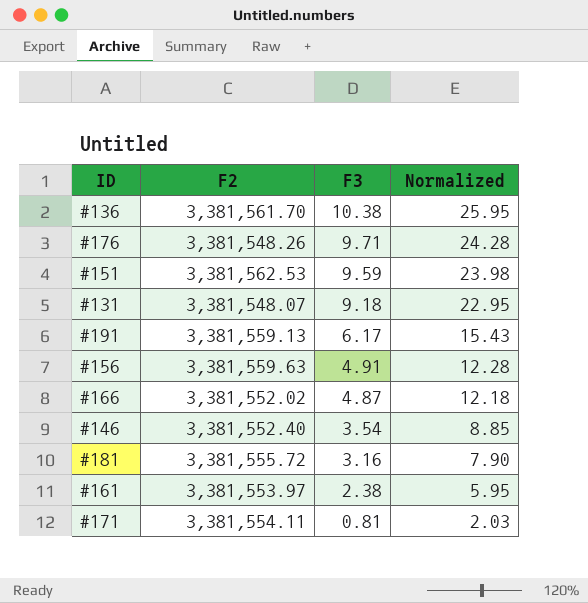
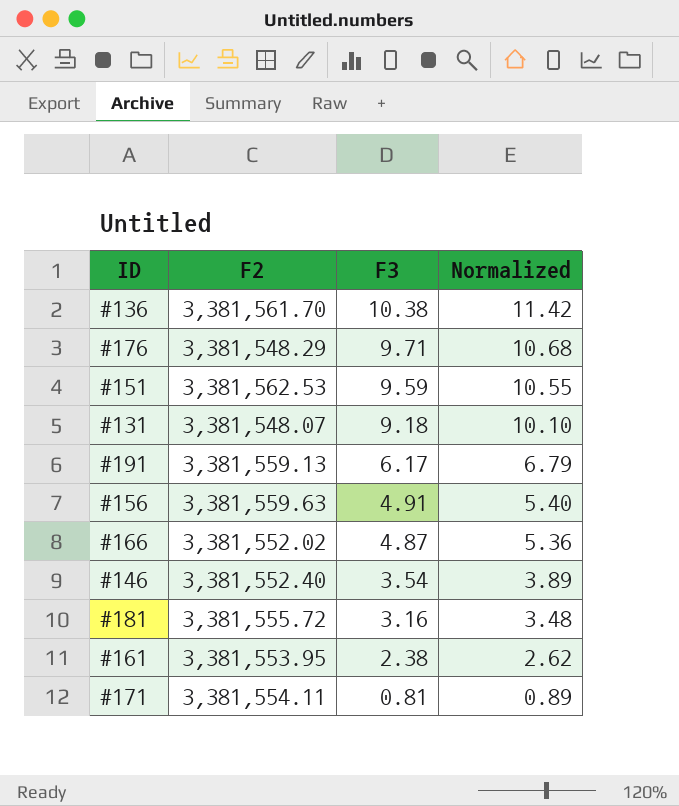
column Normalized | formula: [F3] * 2.5 -> [F3] * 1.1
#176 | F2: 3,381,548.26 -> 3,381,548.29
#161 | F2: 3,381,553.97 -> 3,381,553.95

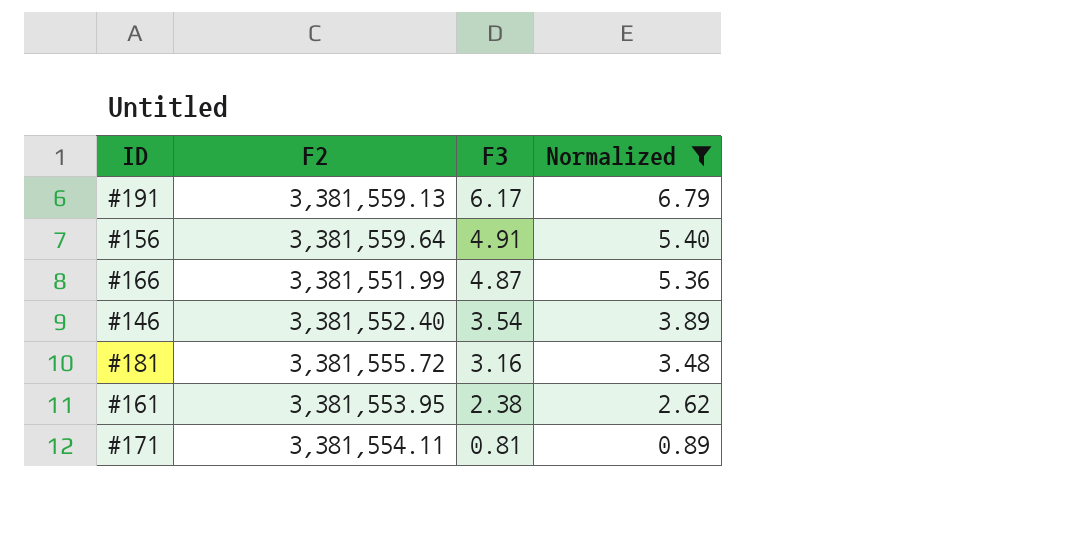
filter: none -> Normalized <= 6.79
#156 | F2: 3,381,559.63 -> 3,381,559.64
#166 | F2: 3,381,552.02 -> 3,381,551.99

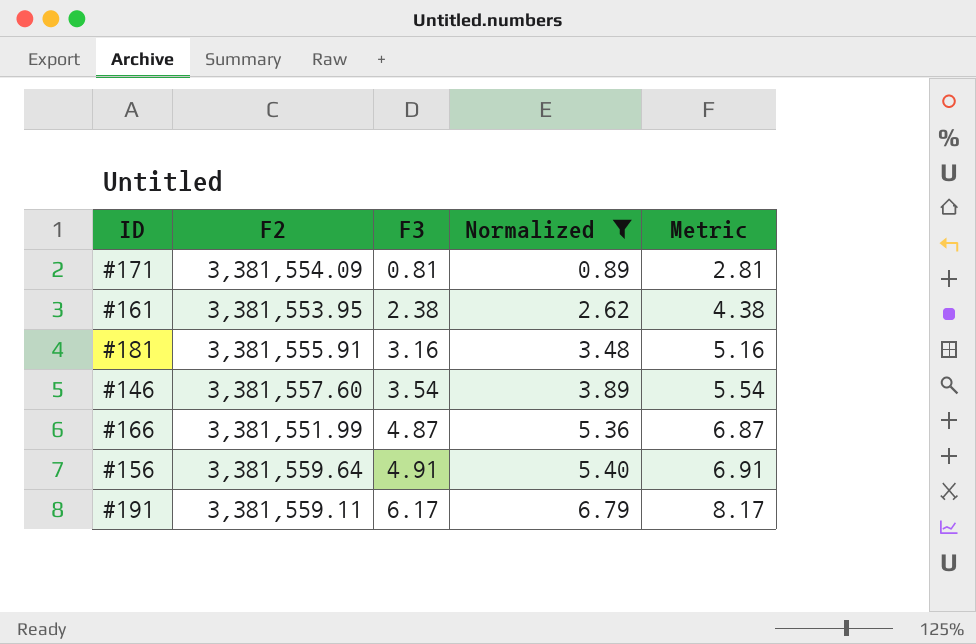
row order: F3 descending -> F3 ascending
column Metric | formula: none -> [F3] + 2
#171 | F2: 3,381,554.11 -> 3,381,554.09
#181 | F2: 3,381,555.72 -> 3,381,555.91
#146 | F2: 3,381,552.40 -> 3,381,557.60
#191 | F2: 3,381,559.13 -> 3,381,559.11

